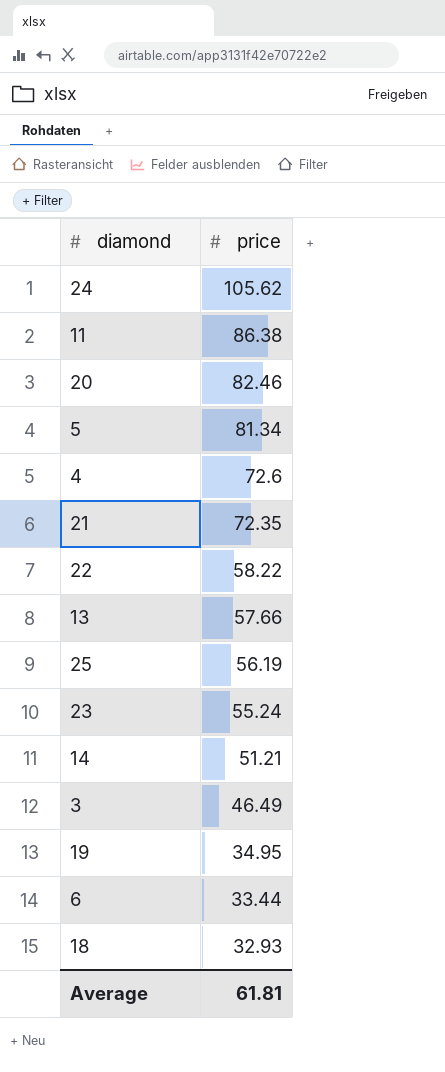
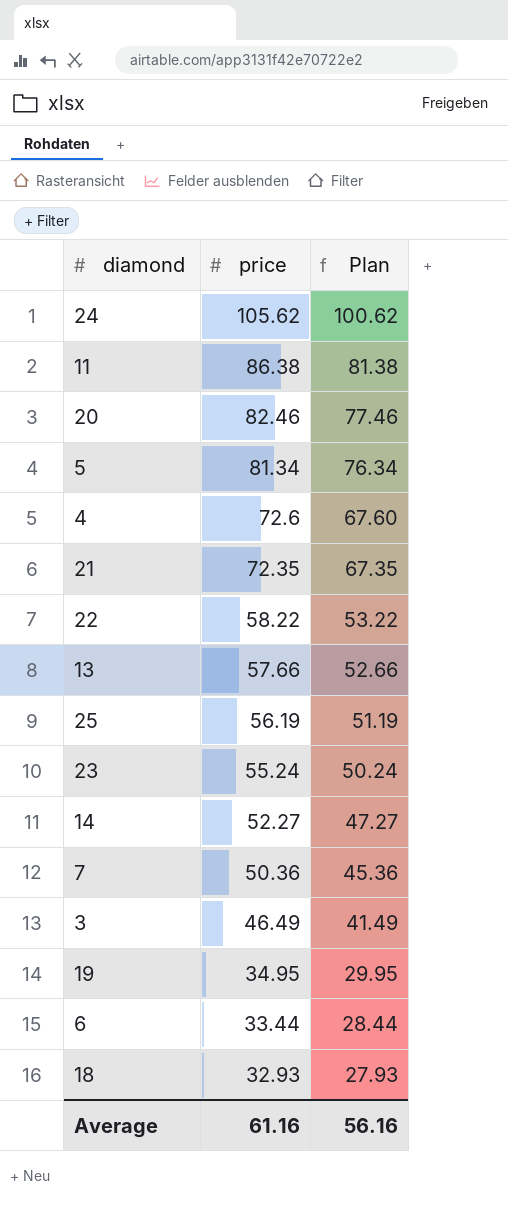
column Plan | formula: none -> [price] - 5
14 | price: 51.21 -> 52.27
row 7: none -> 50.36 | 45.36
Average | price: 61.81 -> 61.16

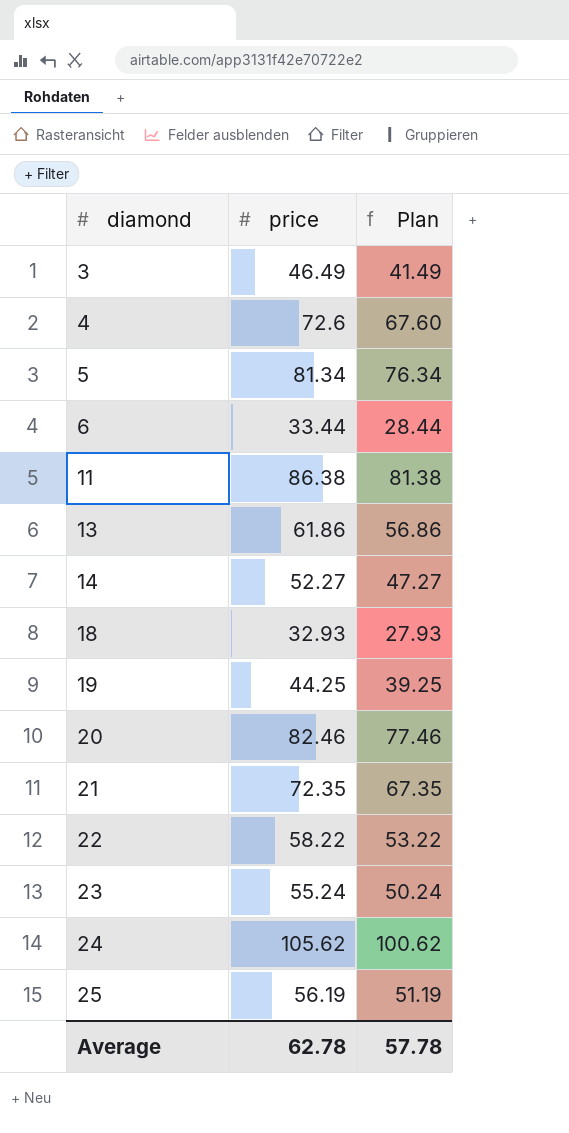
row order: price descending -> diamond ascending
row 7: 50.36 | 45.36 -> none
13 | price: 57.66 -> 61.86
13 | Plan: 52.66 -> 56.86
19 | price: 34.95 -> 44.25
19 | Plan: 29.95 -> 39.25
Average | price: 61.16 -> 62.78
Average | Plan: 56.16 -> 57.78

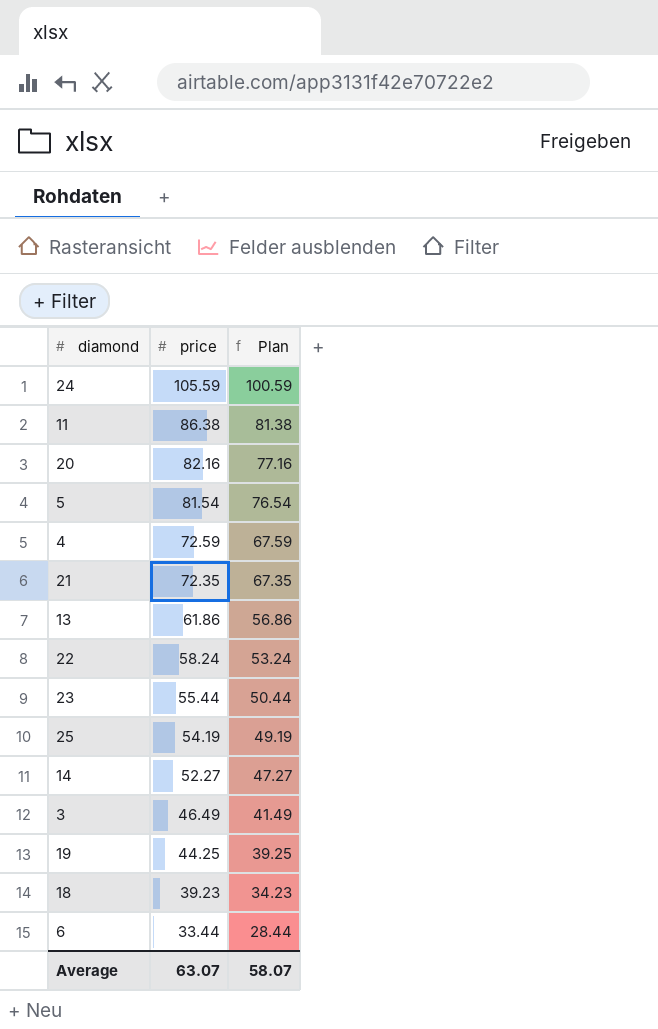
row order: diamond ascending -> price descending
24 | price: 105.62 -> 105.59
24 | Plan: 100.62 -> 100.59
20 | price: 82.46 -> 82.16
20 | Plan: 77.46 -> 77.16
5 | price: 81.34 -> 81.54
5 | Plan: 76.34 -> 76.54
4 | price: 72.6 -> 72.59
4 | Plan: 67.60 -> 67.59
22 | price: 58.22 -> 58.24
22 | Plan: 53.22 -> 53.24
23 | price: 55.24 -> 55.44
23 | Plan: 50.24 -> 50.44
25 | price: 56.19 -> 54.19
25 | Plan: 51.19 -> 49.19
18 | price: 32.93 -> 39.23
18 | Plan: 27.93 -> 34.23
Average | price: 62.78 -> 63.07
Average | Plan: 57.78 -> 58.07

